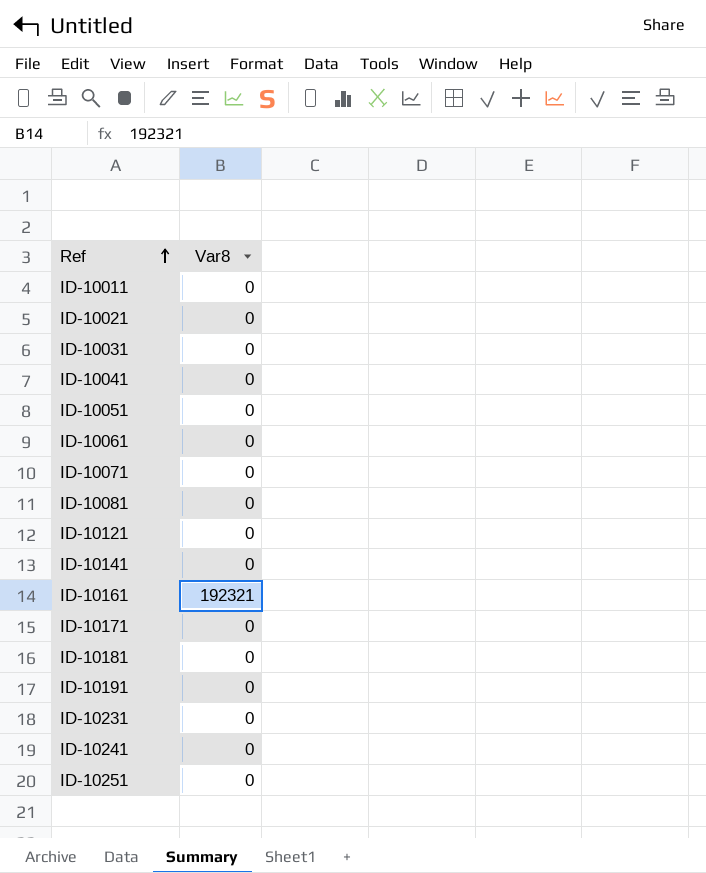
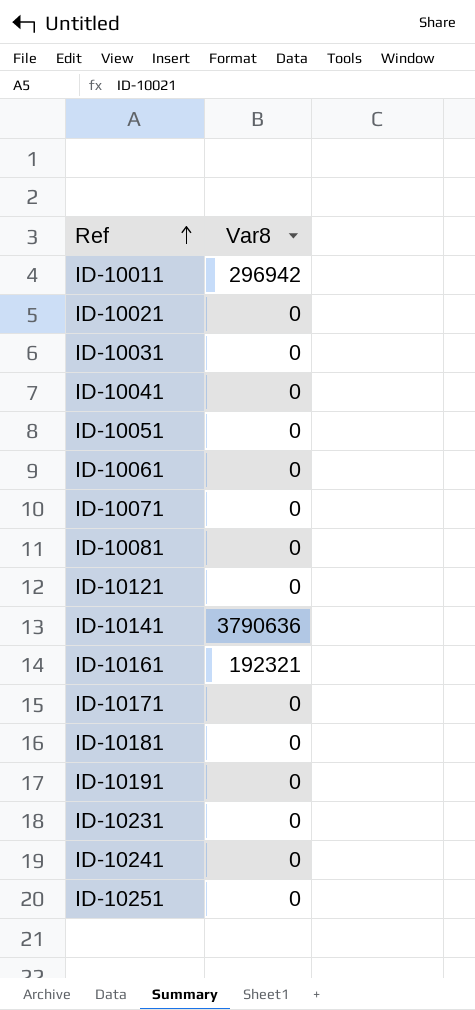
ID-10011 | Var8: 0 -> 296942
ID-10141 | Var8: 0 -> 3790636

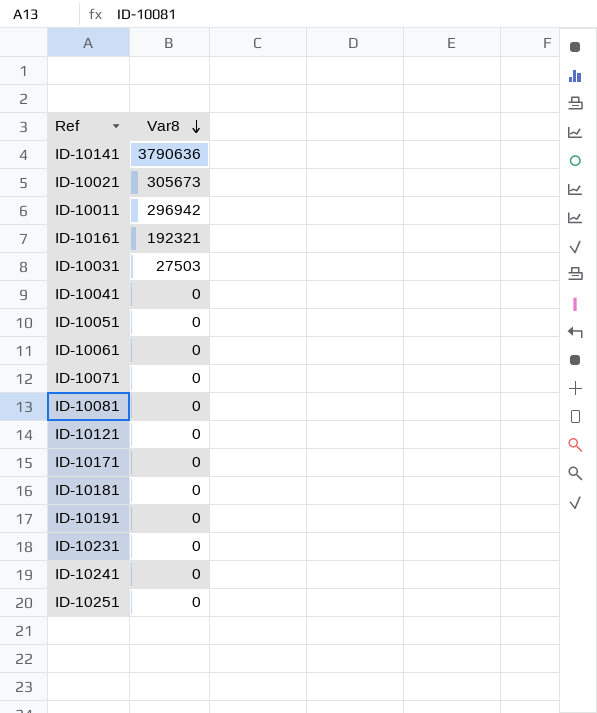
row order: Ref ascending -> Var8 descending
ID-10021 | Var8: 0 -> 305673
ID-10031 | Var8: 0 -> 27503

